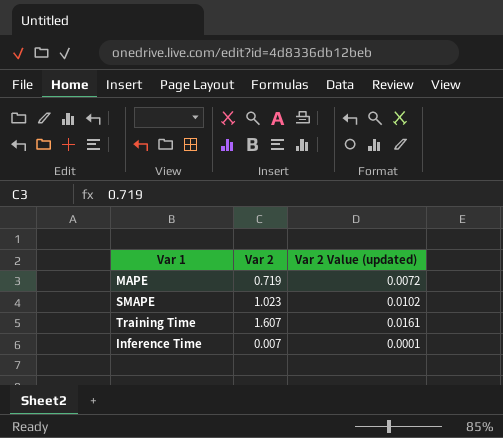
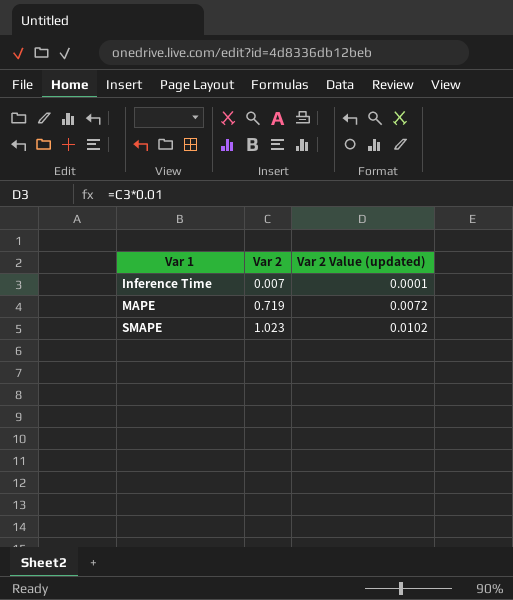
row order: none -> Var 1 ascending
row Training Time: 1.607 | 0.0161 -> none

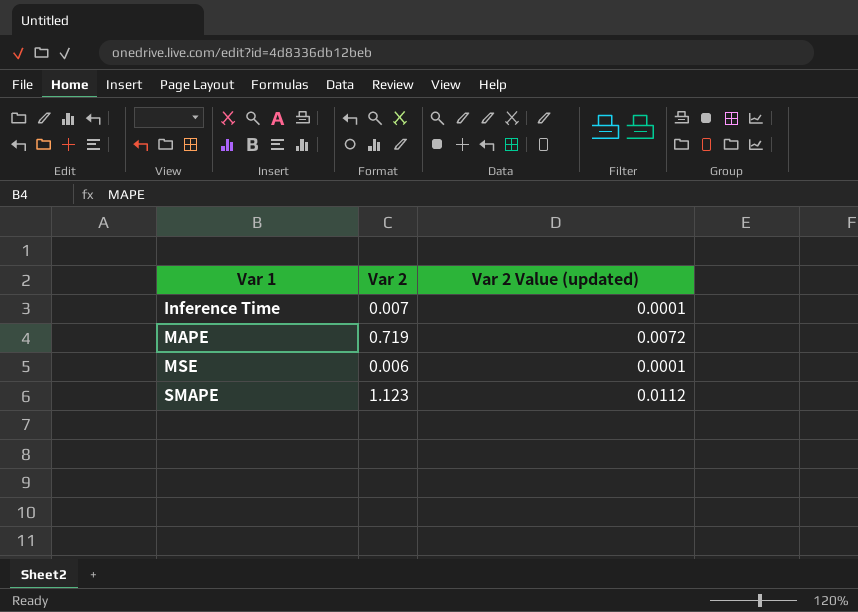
row MSE: none -> 0.006 | 0.0001
SMAPE | Var 2: 1.023 -> 1.123
SMAPE | Var 2 Value (updated): 0.0102 -> 0.0112

